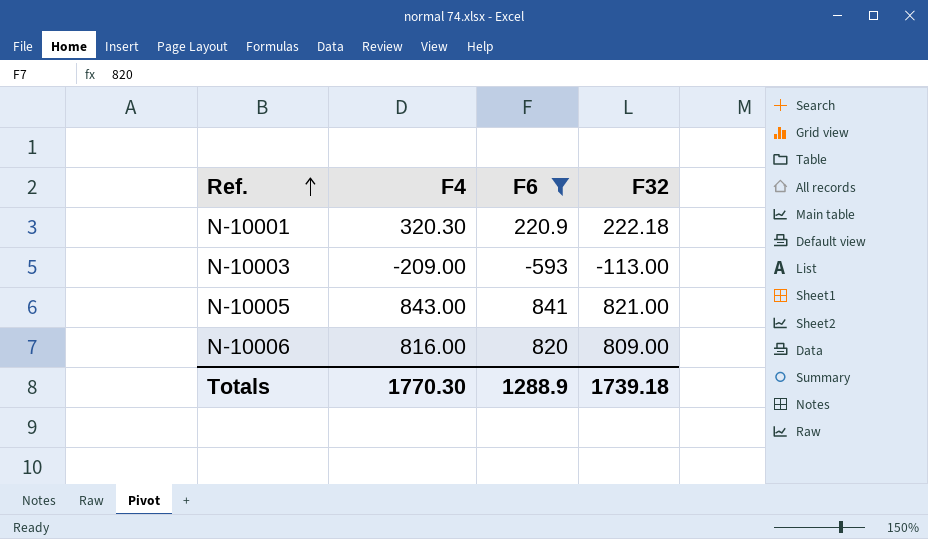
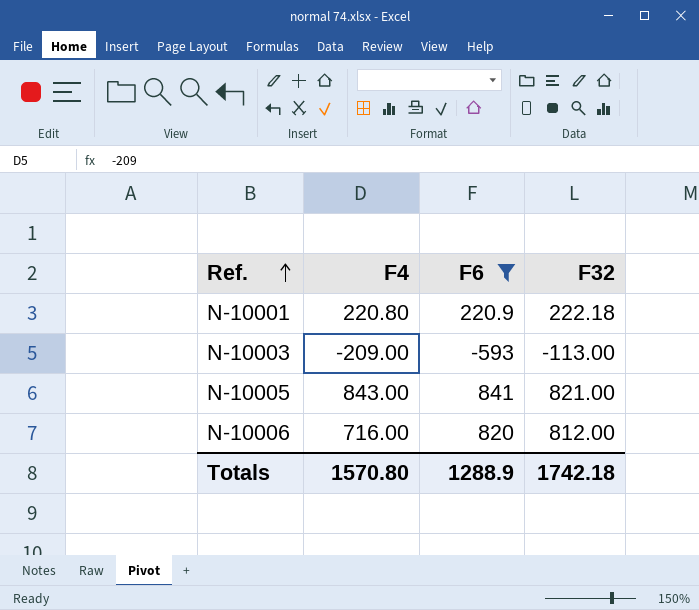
N-10001 | F4: 320.30 -> 220.80
N-10006 | F4: 816.00 -> 716.00
N-10006 | F32: 809.00 -> 812.00
Totals | F4: 1770.30 -> 1570.80
Totals | F32: 1739.18 -> 1742.18

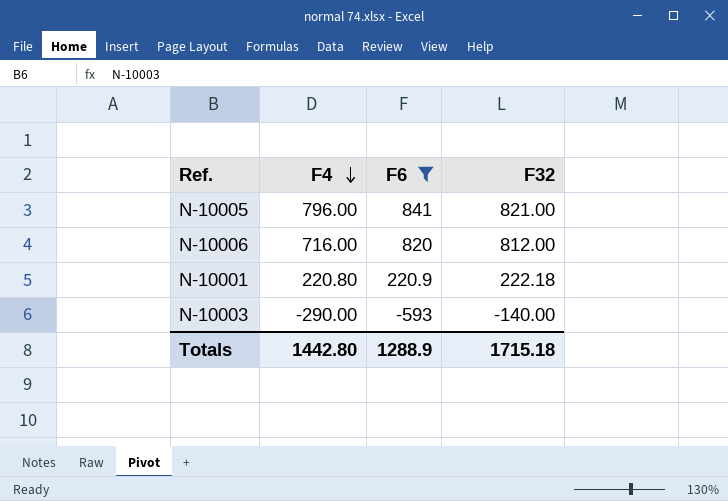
row order: Ref. ascending -> F4 descending
N-10005 | F4: 843.00 -> 796.00
N-10003 | F4: -209.00 -> -290.00
N-10003 | F32: -113.00 -> -140.00
Totals | F4: 1570.80 -> 1442.80
Totals | F32: 1742.18 -> 1715.18

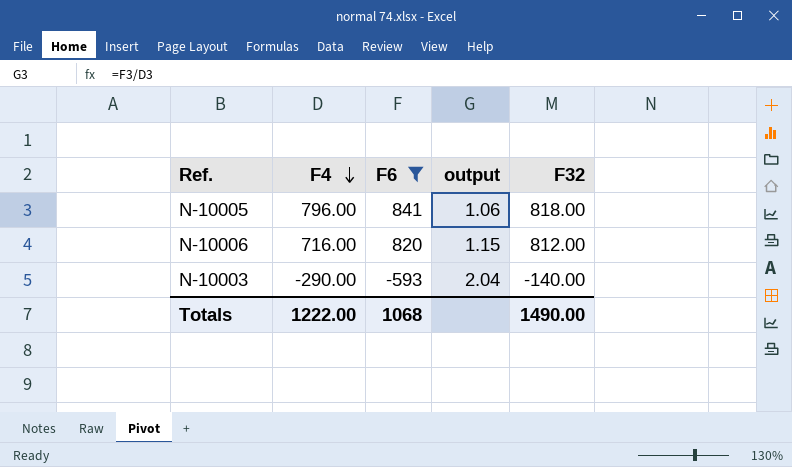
column output | formula: none -> [F6] / [F4]
row N-10001: 220.80 | 220.9 | 222.18 -> none
N-10005 | F32: 821.00 -> 818.00
Totals | F4: 1442.80 -> 1222.00
Totals | F6: 1288.9 -> 1068
Totals | F32: 1715.18 -> 1490.00

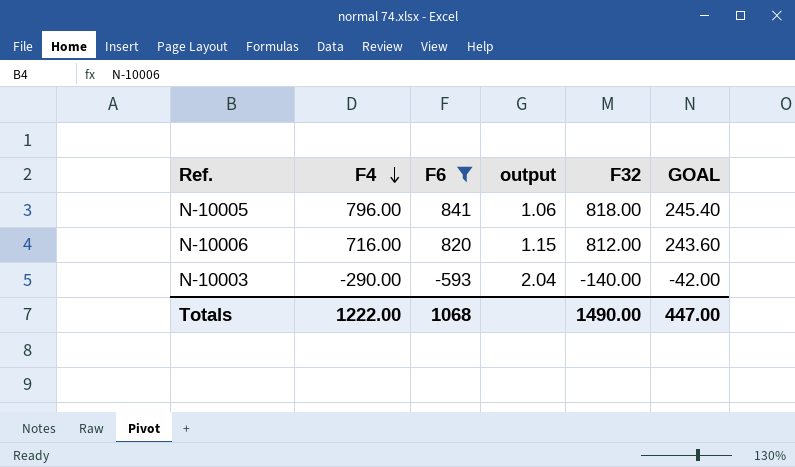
column GOAL | formula: none -> [F32] * 0.3

